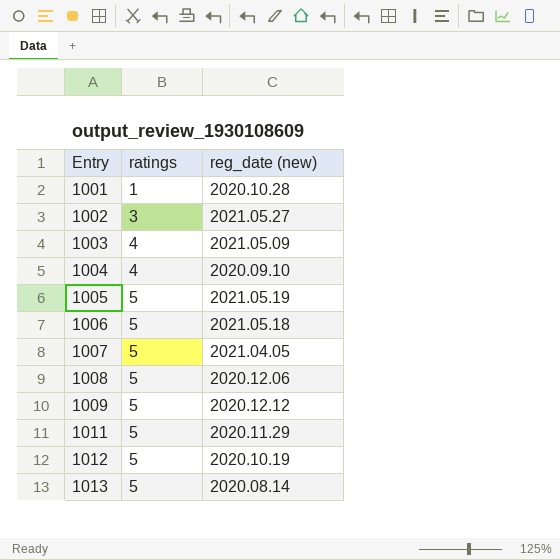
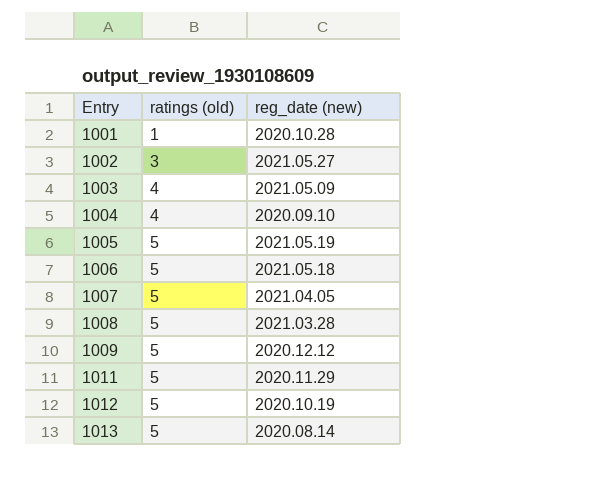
column name: ratings -> ratings (old)
1008 | reg_date (new): 2020.12.06 -> 2021.03.28

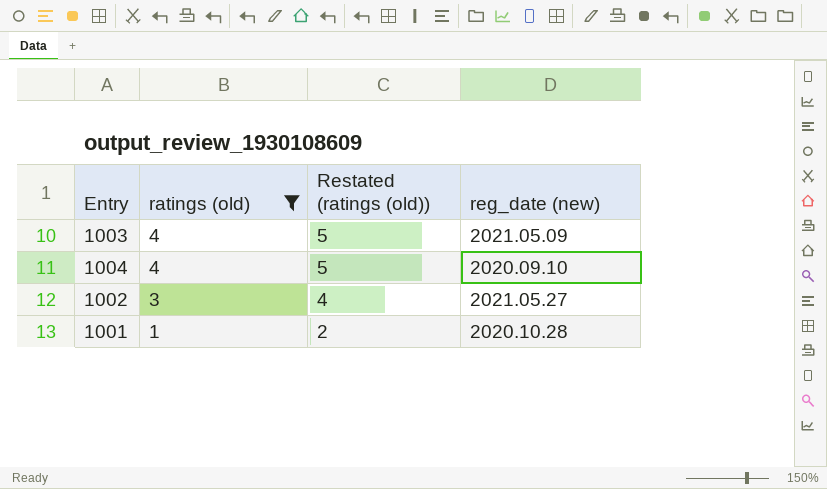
filter: none -> ratings (old) != 5
row order: Entry ascending -> ratings (old) descending
column Restated (ratings (old)) | formula: none -> [ratings (old)] + 1

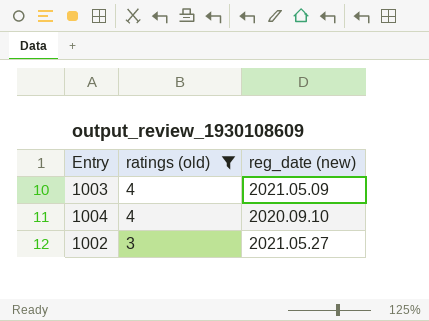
column Restated (ratings (old)) | formula: [ratings (old)] + 1 -> none
row 1001: 1 | 2 | 2020.10.28 -> none

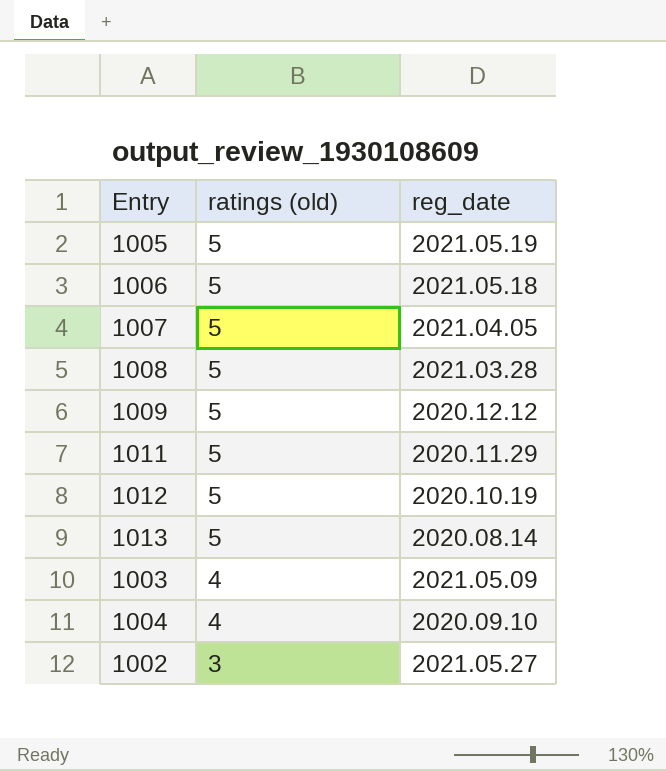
filter: ratings (old) != 5 -> none
column name: reg_date (new) -> reg_date

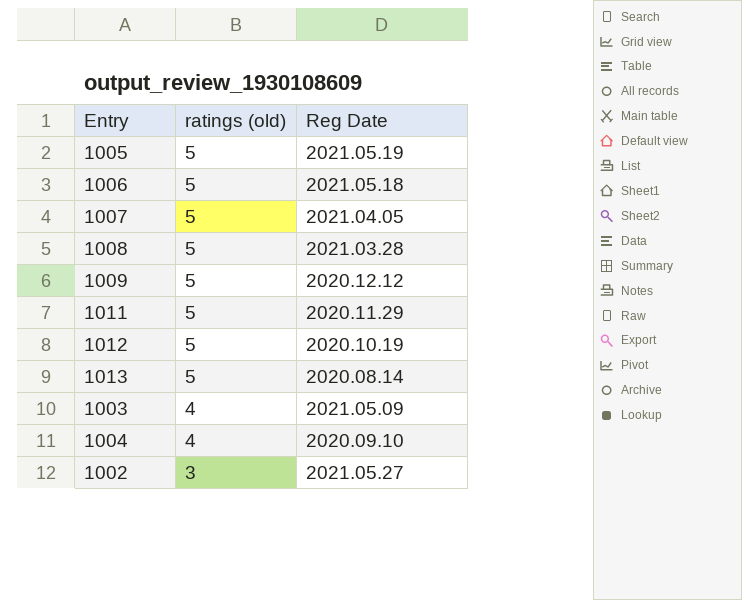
column name: reg_date -> Reg Date

